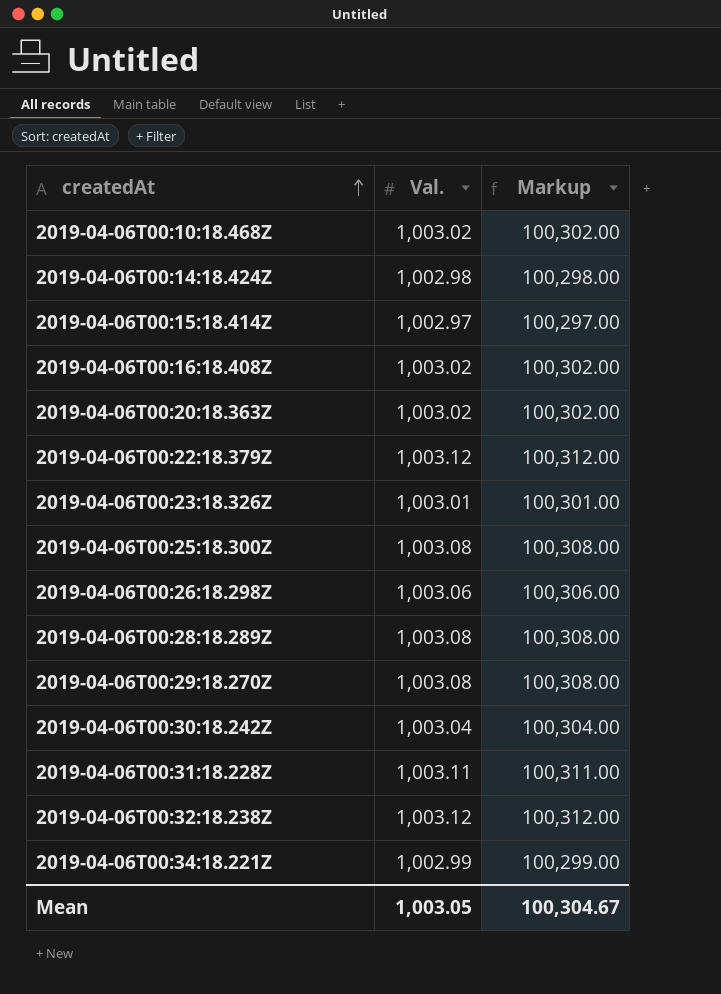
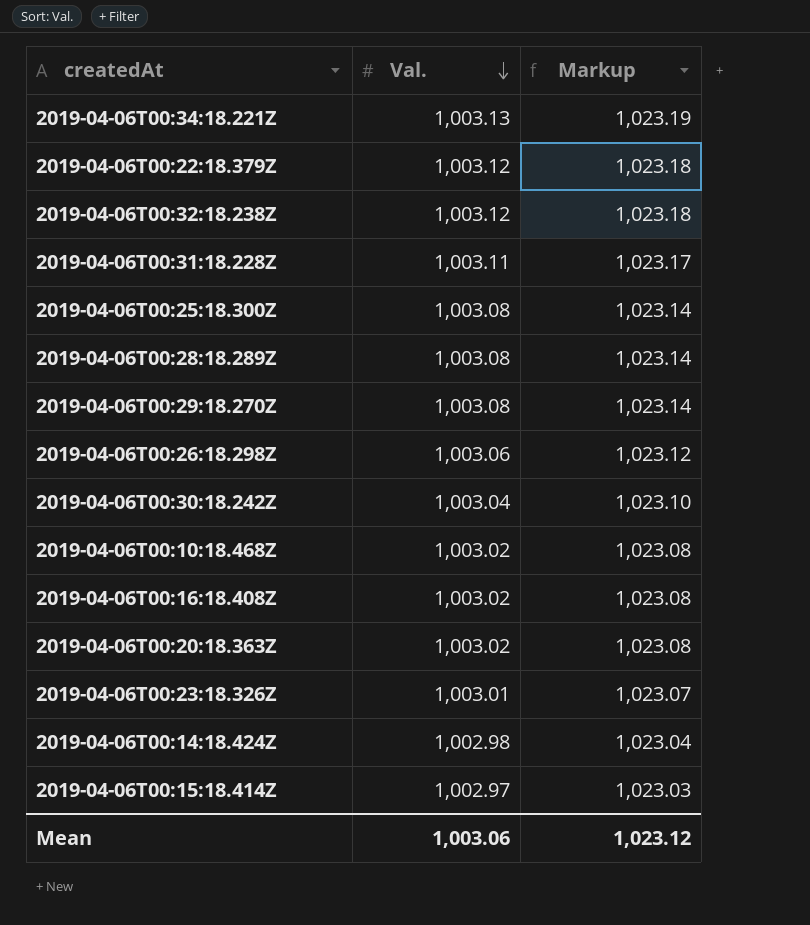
row order: createdAt ascending -> Val. descending
column Markup | formula: [Val.] * 100 -> [Val.] * 1.02
2019-04-06T00:34:18.221Z | Val.: 1,002.99 -> 1,003.13
Mean | Val.: 1,003.05 -> 1,003.06
Mean | Markup: 100,304.67 -> 1,023.12

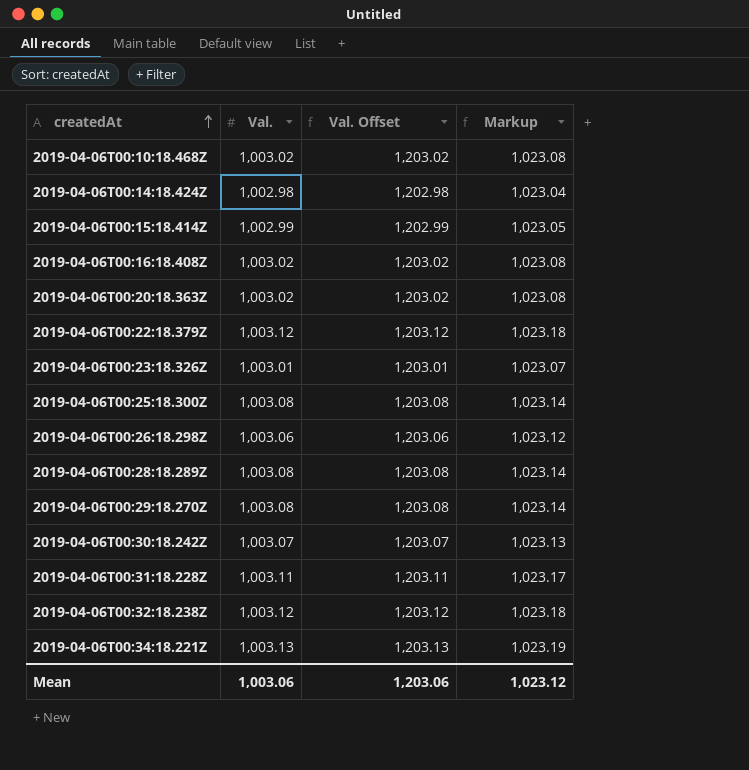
row order: Val. descending -> createdAt ascending
column Val. Offset | formula: none -> [Val.] + 200
2019-04-06T00:15:18.414Z | Val.: 1,002.97 -> 1,002.99
2019-04-06T00:15:18.414Z | Markup: 1,023.03 -> 1,023.05
2019-04-06T00:30:18.242Z | Val.: 1,003.04 -> 1,003.07
2019-04-06T00:30:18.242Z | Markup: 1,023.10 -> 1,023.13

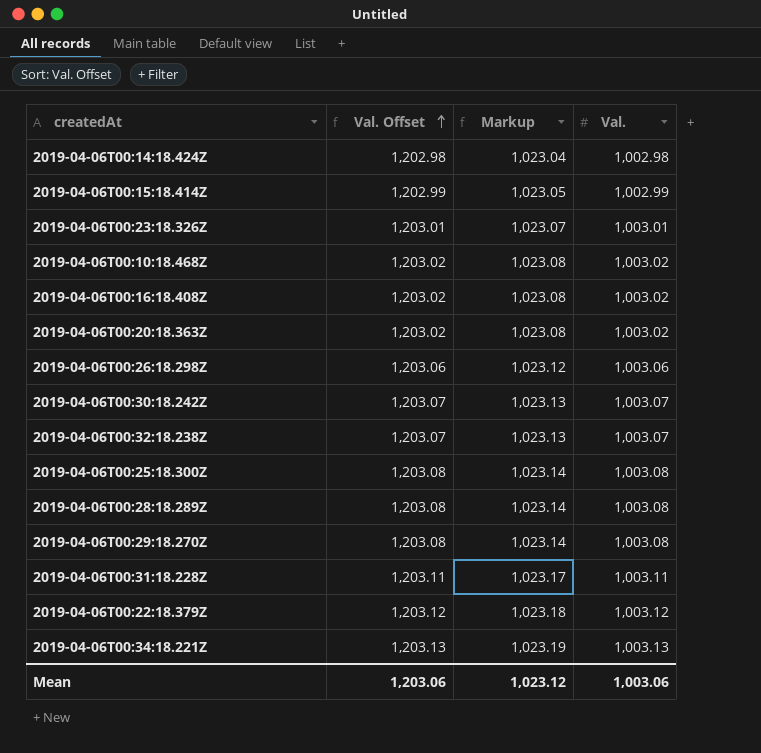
row order: createdAt ascending -> Val. Offset ascending
column Val. | position: 2 -> 4
2019-04-06T00:32:18.238Z | Val. Offset: 1,203.12 -> 1,203.07
2019-04-06T00:32:18.238Z | Markup: 1,023.18 -> 1,023.13
2019-04-06T00:32:18.238Z | Val.: 1,003.12 -> 1,003.07

